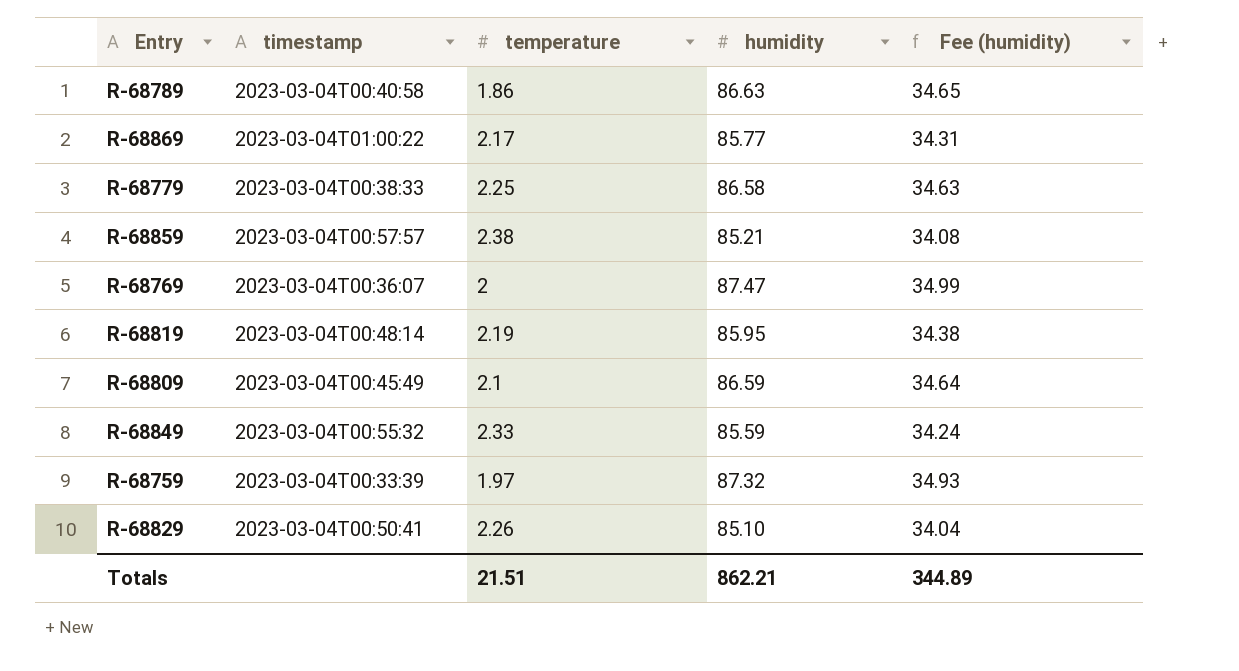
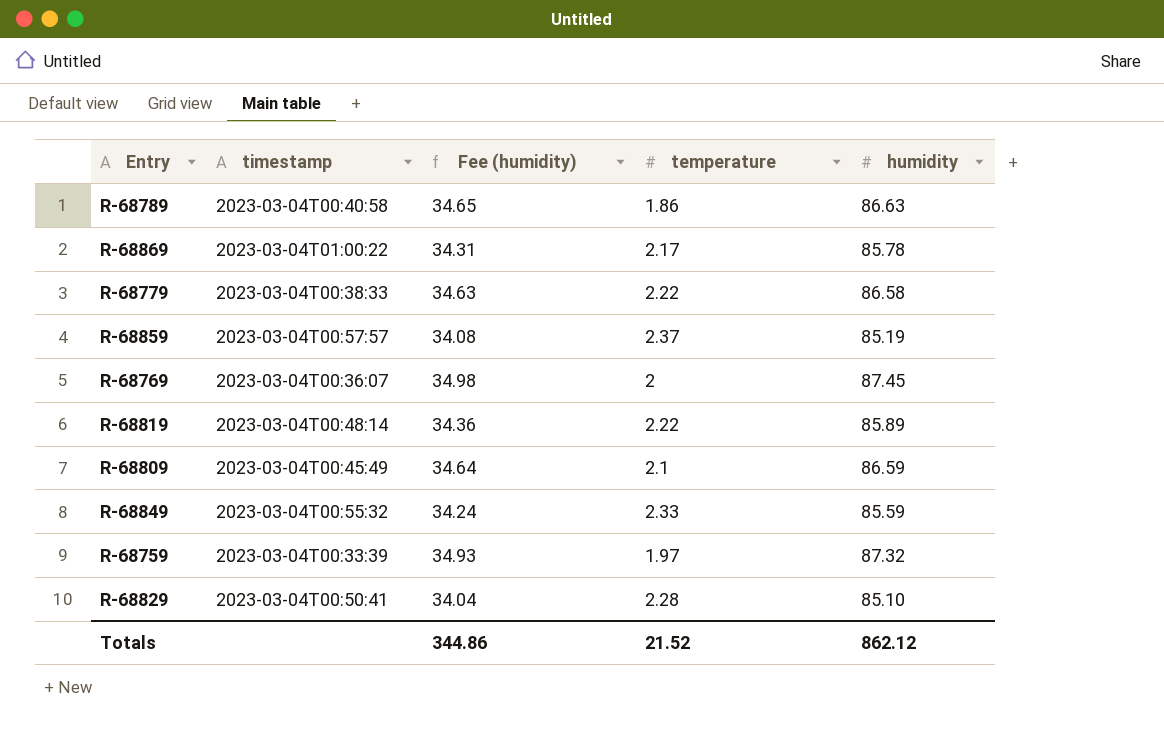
column Fee (humidity) | position: 5 -> 3
R-68869 | humidity: 85.77 -> 85.78
R-68779 | temperature: 2.25 -> 2.22
R-68859 | temperature: 2.38 -> 2.37
R-68859 | humidity: 85.21 -> 85.19
R-68769 | Fee (humidity): 34.99 -> 34.98
R-68769 | humidity: 87.47 -> 87.45
R-68819 | Fee (humidity): 34.38 -> 34.36
R-68819 | temperature: 2.19 -> 2.22
R-68819 | humidity: 85.95 -> 85.89
R-68829 | temperature: 2.26 -> 2.28
Totals | Fee (humidity): 344.89 -> 344.86
Totals | temperature: 21.51 -> 21.52
Totals | humidity: 862.21 -> 862.12

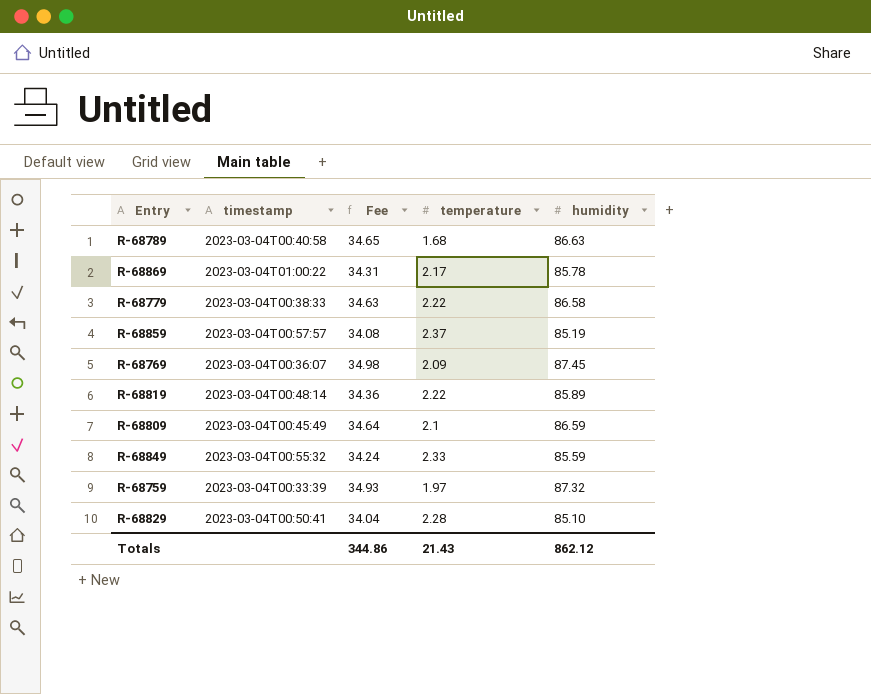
column name: Fee (humidity) -> Fee
R-68789 | temperature: 1.86 -> 1.68
R-68769 | temperature: 2 -> 2.09
Totals | temperature: 21.52 -> 21.43

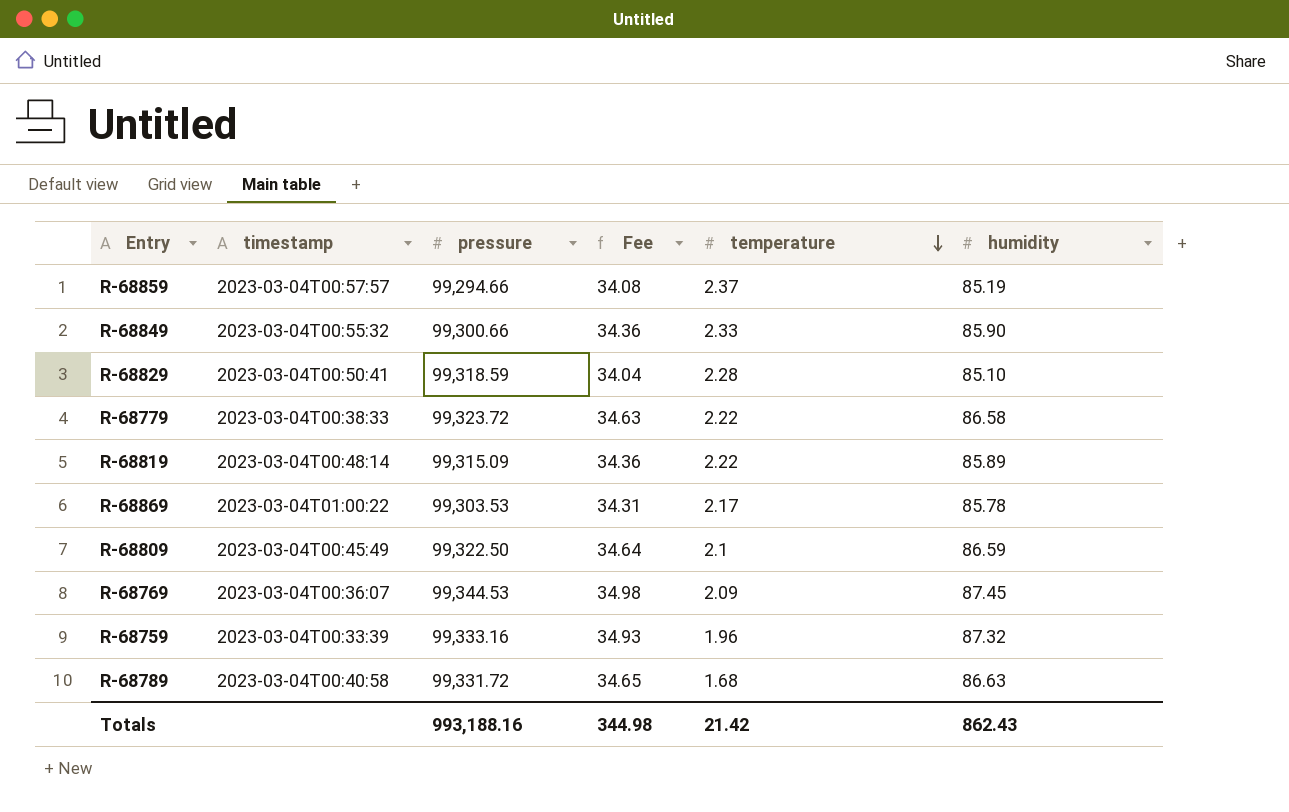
row order: none -> temperature descending
column pressure | position: none -> 3
R-68849 | Fee: 34.24 -> 34.36
R-68849 | humidity: 85.59 -> 85.90
R-68759 | temperature: 1.97 -> 1.96
Totals | Fee: 344.86 -> 344.98
Totals | temperature: 21.43 -> 21.42
Totals | humidity: 862.12 -> 862.43

